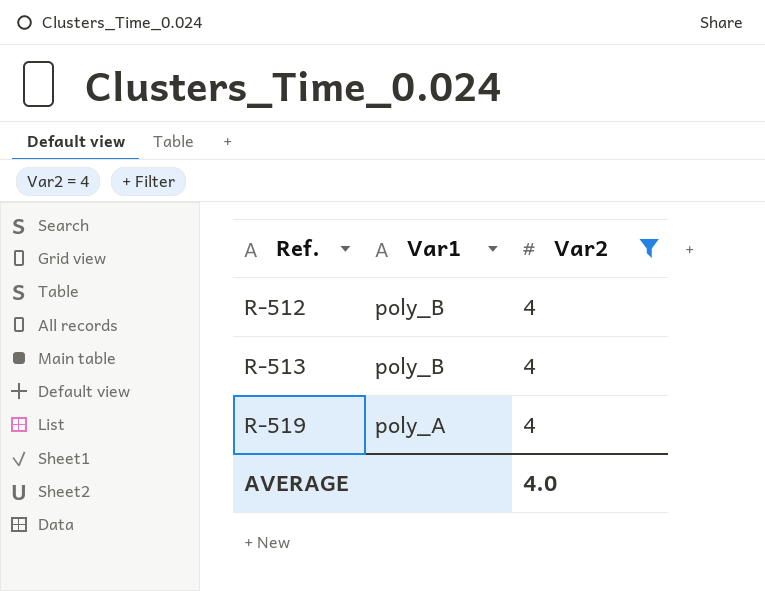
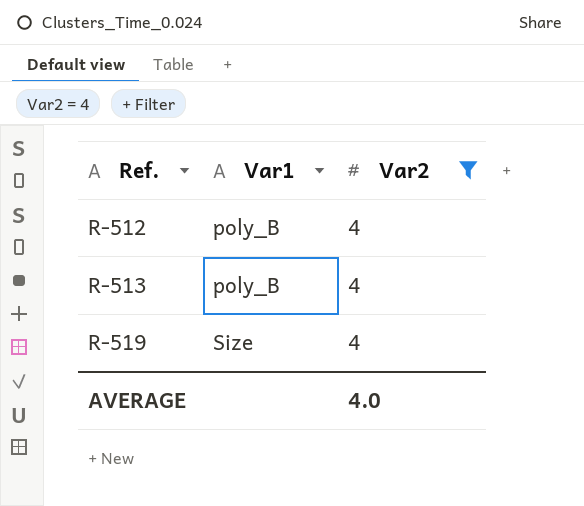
R-519 | Var1: poly_A -> Size

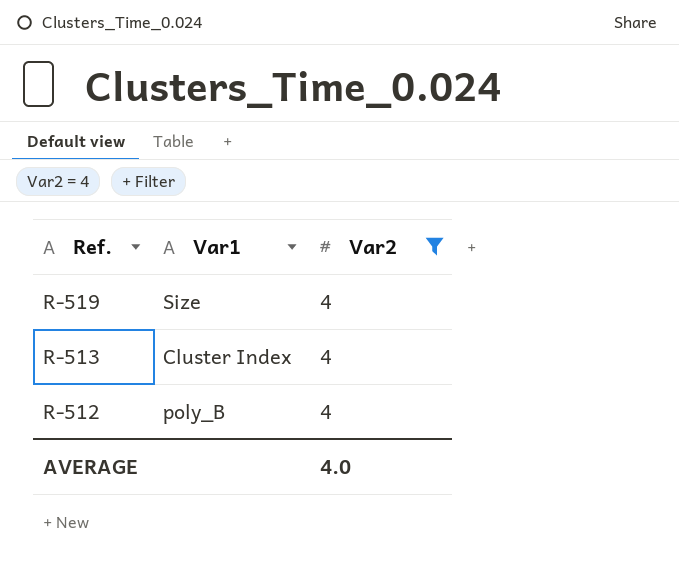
row order: Ref. ascending -> Ref. descending
R-513 | Var1: poly_B -> Cluster Index

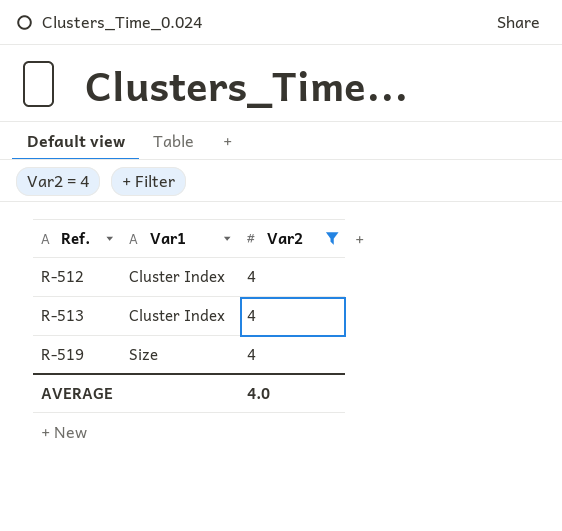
row order: Ref. descending -> Ref. ascending
R-512 | Var1: poly_B -> Cluster Index

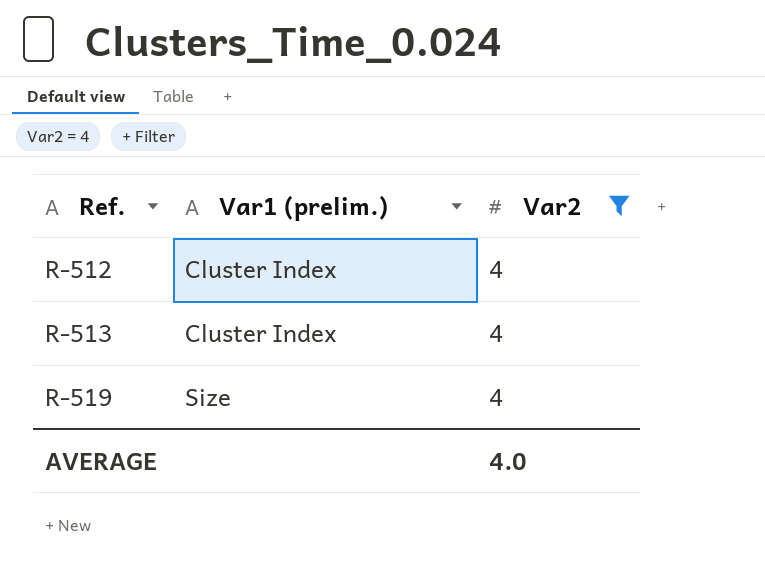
column name: Var1 -> Var1 (prelim.)

